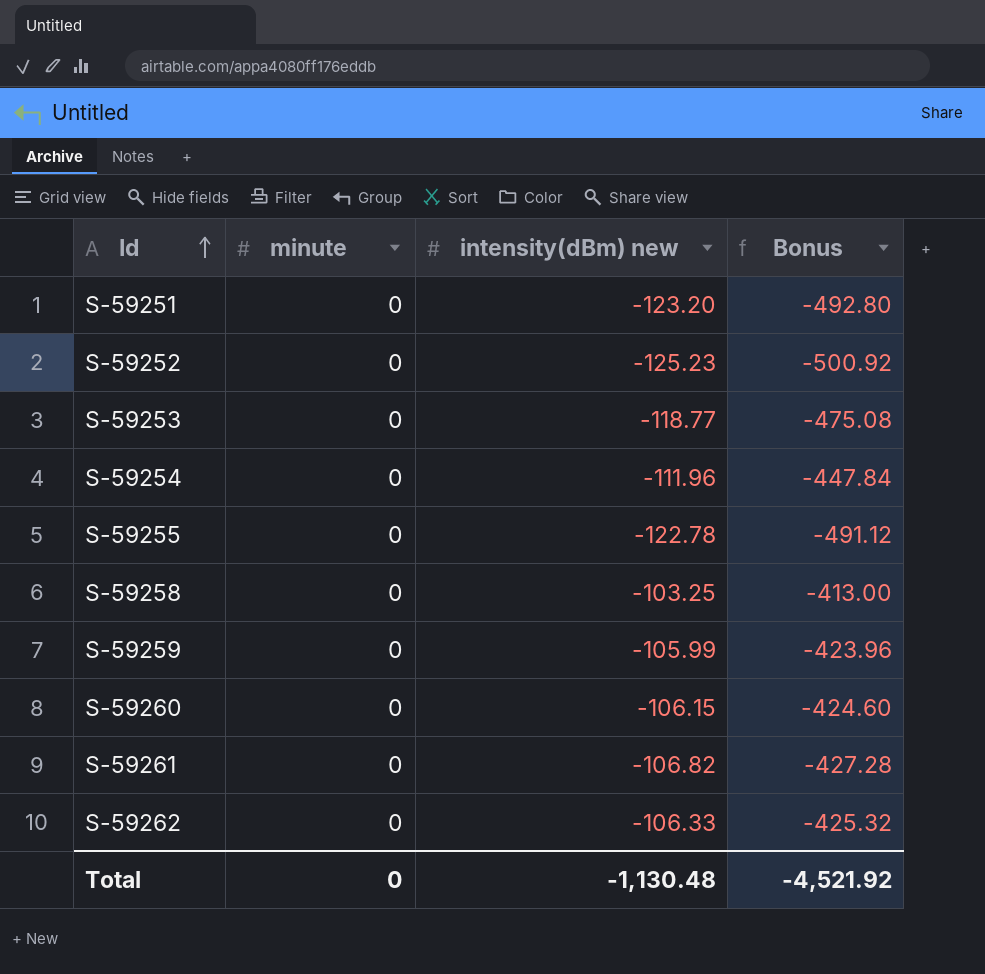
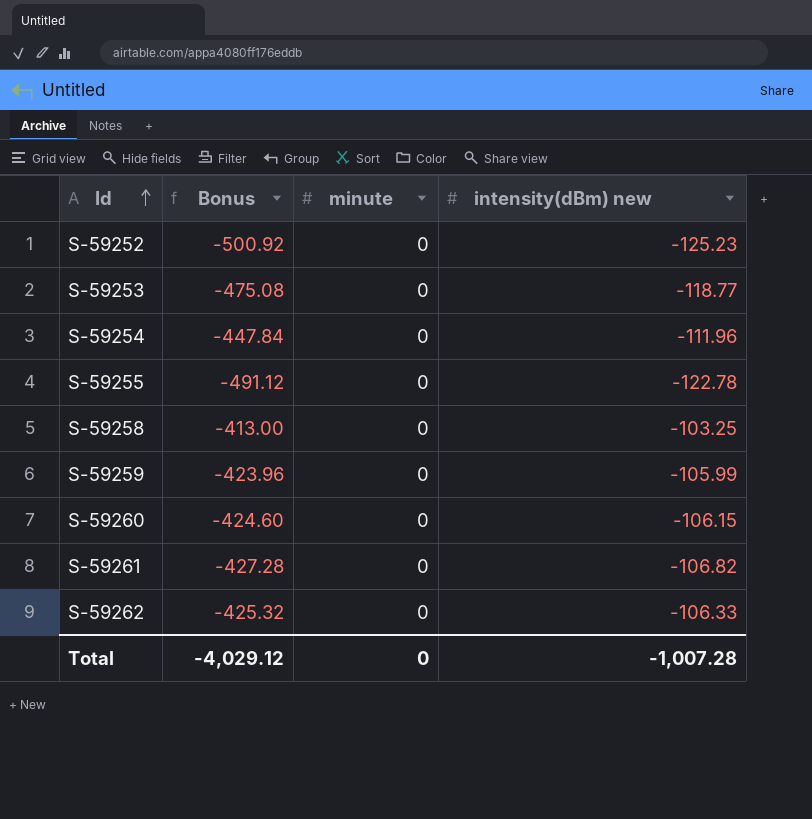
column Bonus | position: 4 -> 2
row S-59251: 0 | -123.20 | -492.80 -> none
Total | Bonus: -4,521.92 -> -4,029.12
Total | intensity(dBm) new: -1,130.48 -> -1,007.28

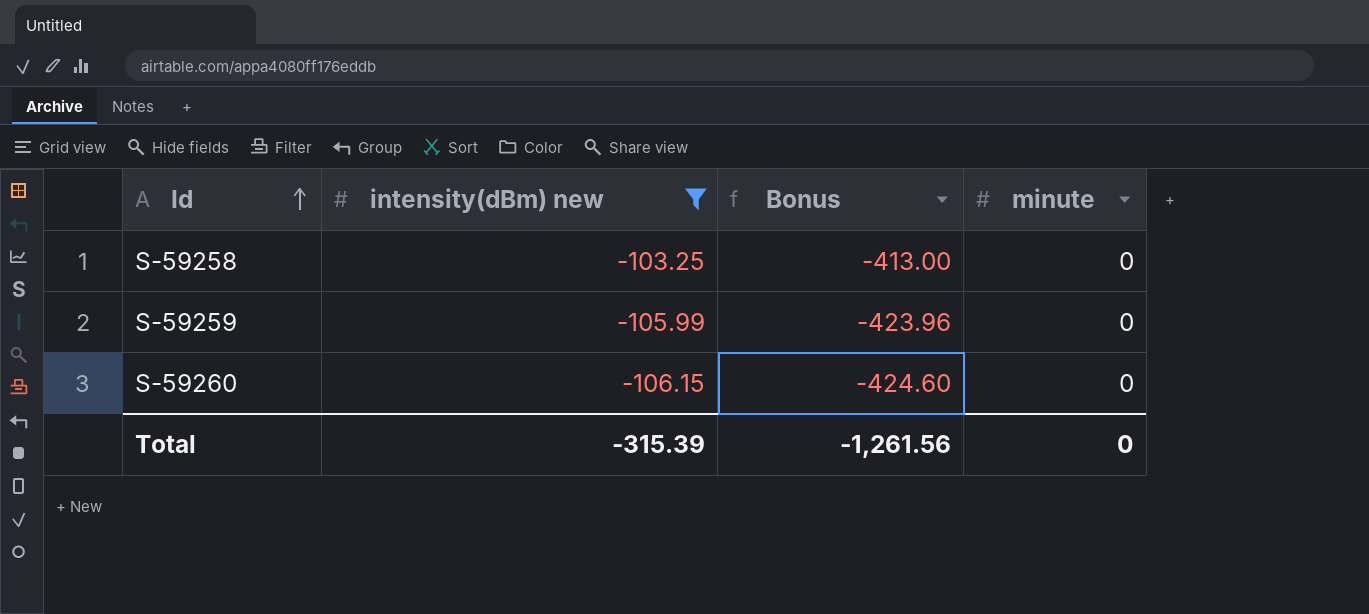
filter: none -> intensity(dBm) new >= -106.15
column intensity(dBm) new | position: 4 -> 2
Total | intensity(dBm) new: -1,007.28 -> -315.39
Total | Bonus: -4,029.12 -> -1,261.56

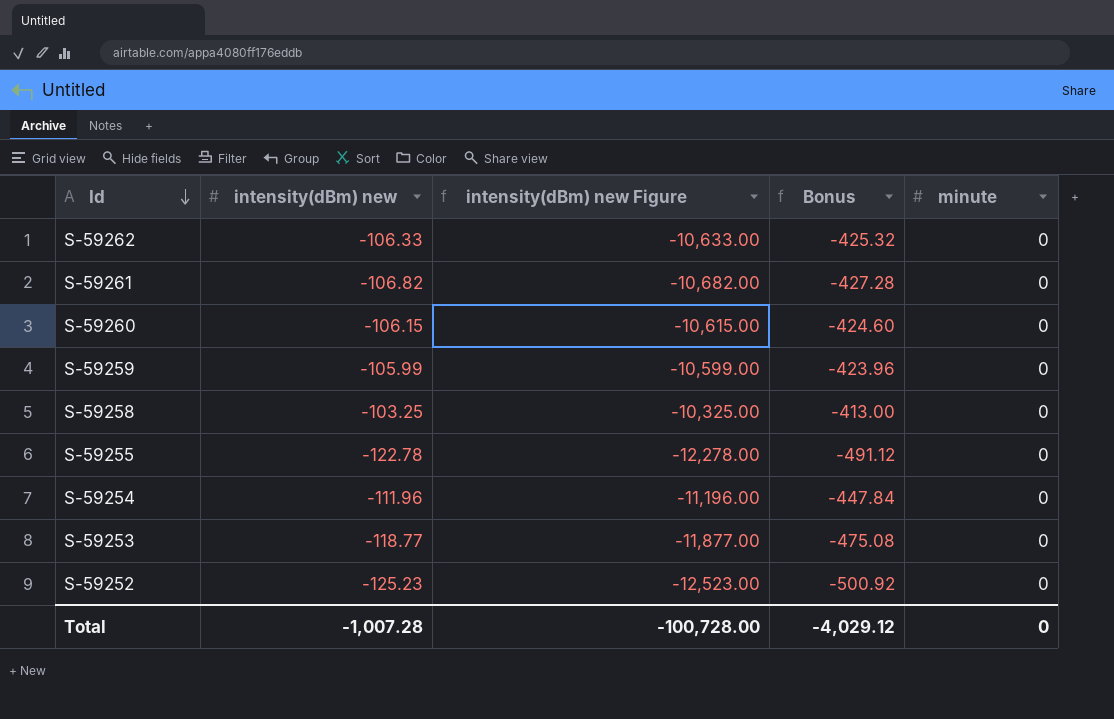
filter: intensity(dBm) new >= -106.15 -> none
row order: Id ascending -> Id descending
column intensity(dBm) new Figure | formula: none -> [intensity(dBm) new] * 100
Total | intensity(dBm) new: -315.39 -> -1,007.28
Total | Bonus: -1,261.56 -> -4,029.12

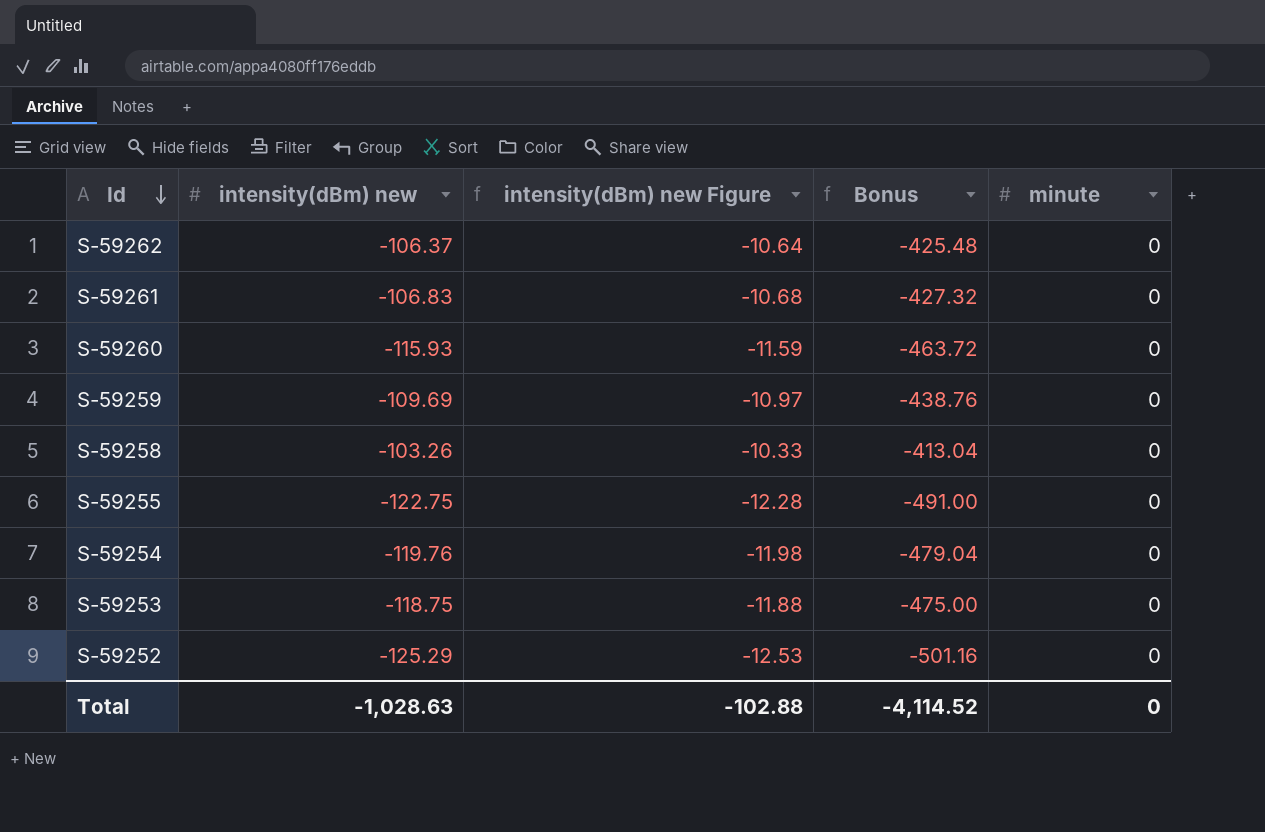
column intensity(dBm) new Figure | formula: [intensity(dBm) new] * 100 -> [intensity(dBm) new] * 0.1
S-59262 | intensity(dBm) new: -106.33 -> -106.37
S-59262 | Bonus: -425.32 -> -425.48
S-59261 | intensity(dBm) new: -106.82 -> -106.83
S-59261 | Bonus: -427.28 -> -427.32
S-59260 | intensity(dBm) new: -106.15 -> -115.93
S-59260 | Bonus: -424.60 -> -463.72
S-59259 | intensity(dBm) new: -105.99 -> -109.69
S-59259 | Bonus: -423.96 -> -438.76
S-59258 | intensity(dBm) new: -103.25 -> -103.26
S-59258 | Bonus: -413.00 -> -413.04
S-59255 | intensity(dBm) new: -122.78 -> -122.75
S-59255 | Bonus: -491.12 -> -491.00
S-59254 | intensity(dBm) new: -111.96 -> -119.76
S-59254 | Bonus: -447.84 -> -479.04
S-59253 | intensity(dBm) new: -118.77 -> -118.75
S-59253 | Bonus: -475.08 -> -475.00
S-59252 | intensity(dBm) new: -125.23 -> -125.29
S-59252 | Bonus: -500.92 -> -501.16
Total | intensity(dBm) new: -1,007.28 -> -1,028.63
Total | intensity(dBm) new Figure: -100,728.00 -> -102.88
Total | Bonus: -4,029.12 -> -4,114.52

